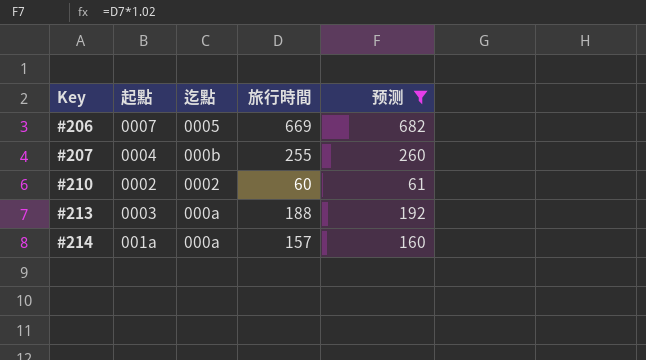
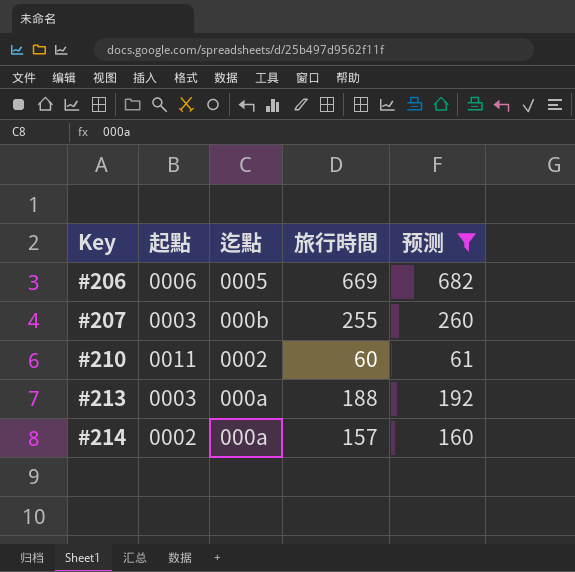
#206 | 起點: 0007 -> 0006
#207 | 起點: 0004 -> 0003
#210 | 起點: 0002 -> 0011
#214 | 起點: 001a -> 0002

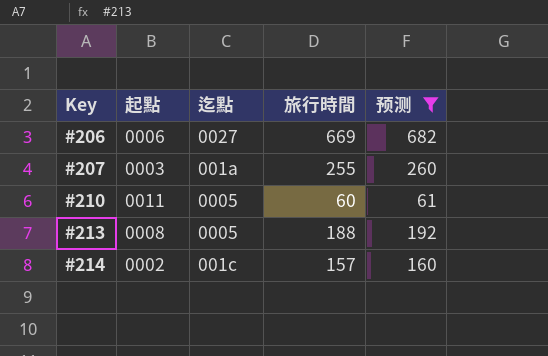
#206 | 迄點: 0005 -> 0027
#207 | 迄點: 000b -> 001a
#210 | 迄點: 0002 -> 0005
#213 | 起點: 0003 -> 0008
#213 | 迄點: 000a -> 0005
#214 | 迄點: 000a -> 001c

